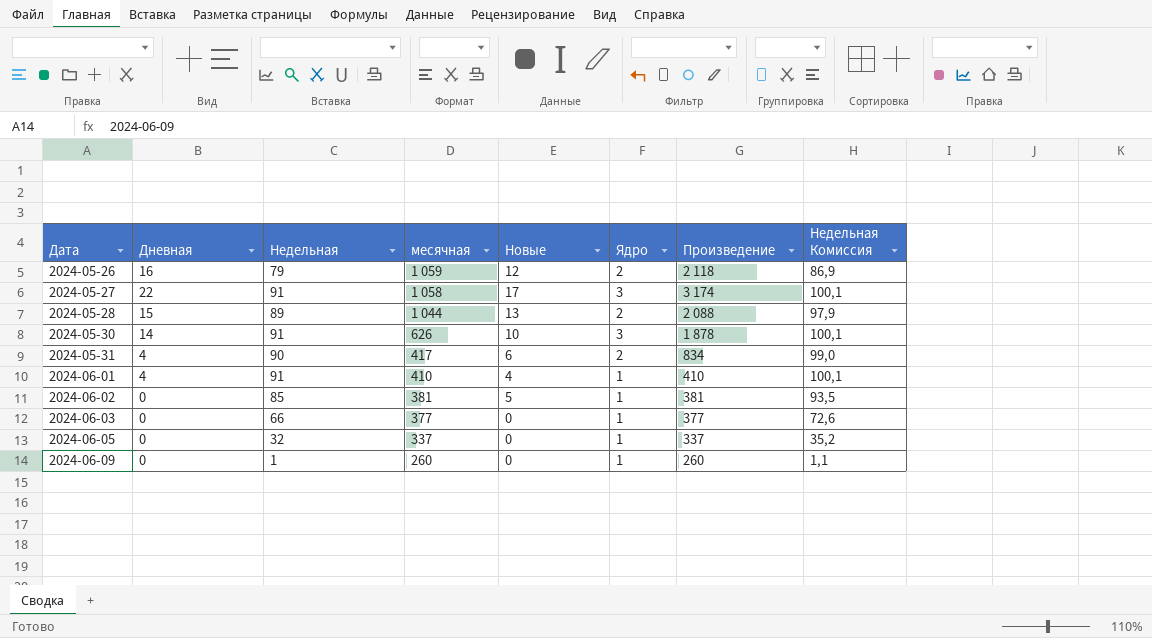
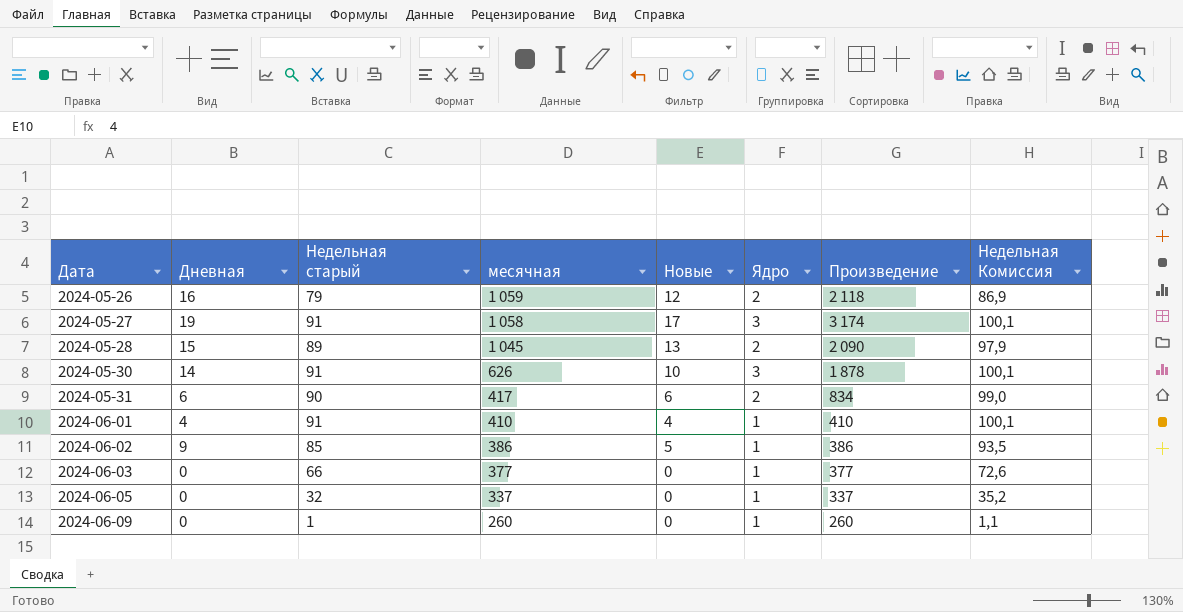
column name: Недельная -> Недельная старый
2024-05-27 | Дневная: 22 -> 19
2024-05-28 | месячная: 1 044 -> 1 045
2024-05-28 | Произведение: 2 088 -> 2 090
2024-05-31 | Дневная: 4 -> 6
2024-06-02 | Дневная: 0 -> 9
2024-06-02 | месячная: 381 -> 386
2024-06-02 | Произведение: 381 -> 386

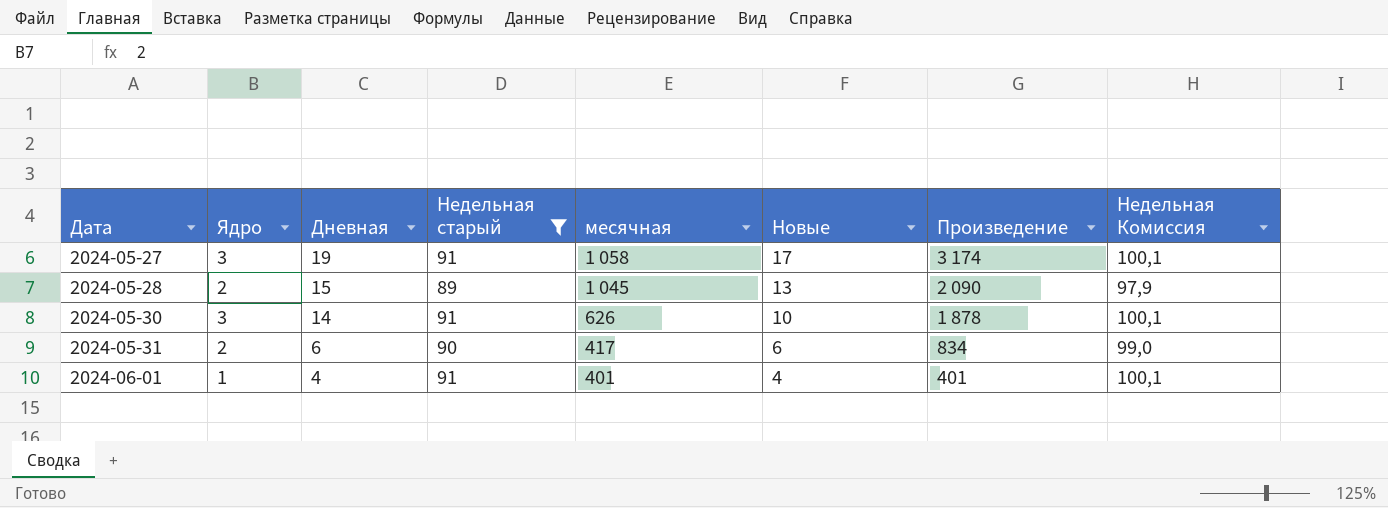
filter: none -> Недельная старый >= 89
column Ядро | position: 6 -> 2
2024-06-01 | месячная: 410 -> 401
2024-06-01 | Произведение: 410 -> 401

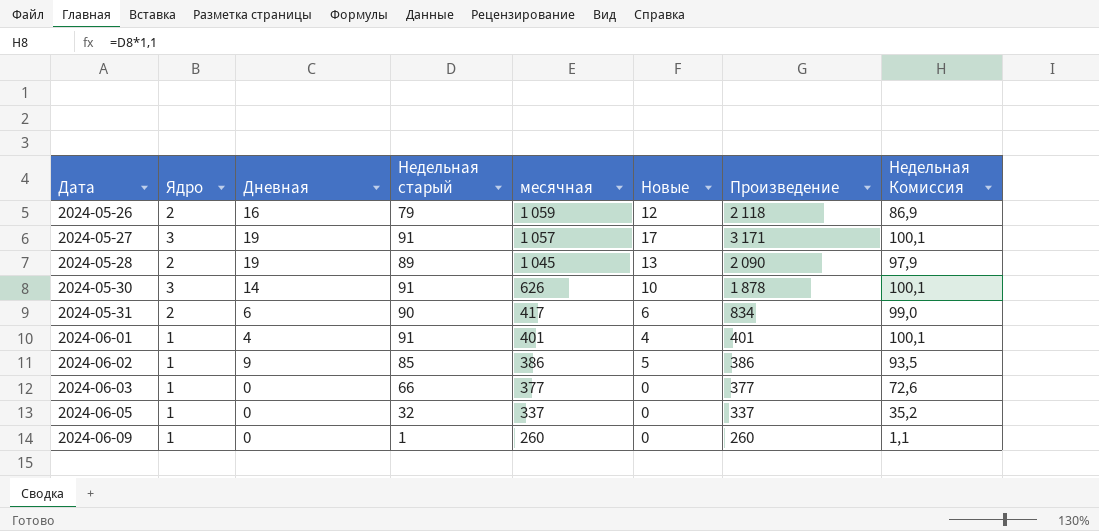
filter: Недельная старый >= 89 -> none
2024-05-27 | месячная: 1 058 -> 1 057
2024-05-27 | Произведение: 3 174 -> 3 171
2024-05-28 | Дневная: 15 -> 19

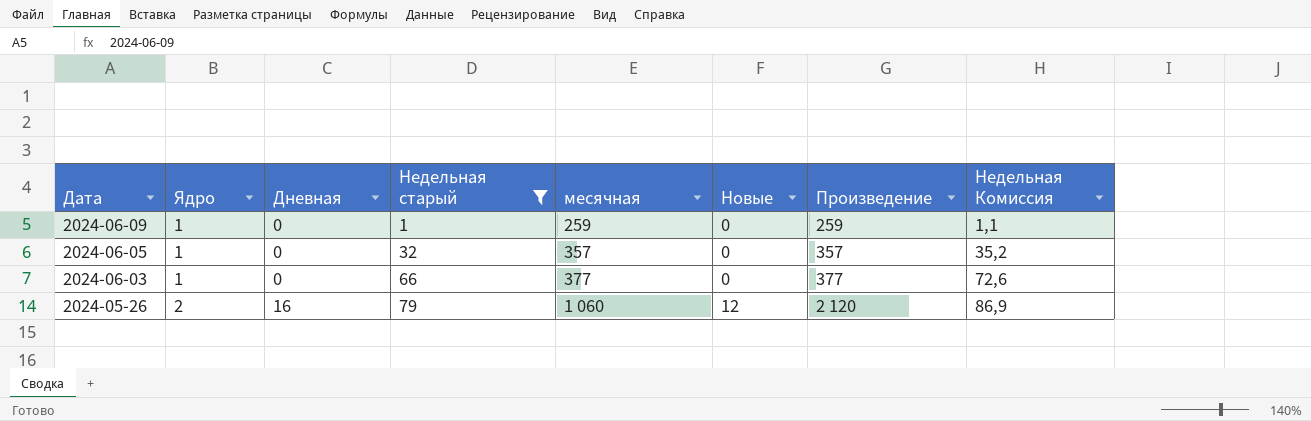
filter: none -> Недельная старый <= 79
row order: Дата ascending -> Дата descending
2024-06-09 | месячная: 260 -> 259
2024-06-09 | Произведение: 260 -> 259
2024-06-05 | месячная: 337 -> 357
2024-06-05 | Произведение: 337 -> 357
2024-05-26 | месячная: 1 059 -> 1 060
2024-05-26 | Произведение: 2 118 -> 2 120

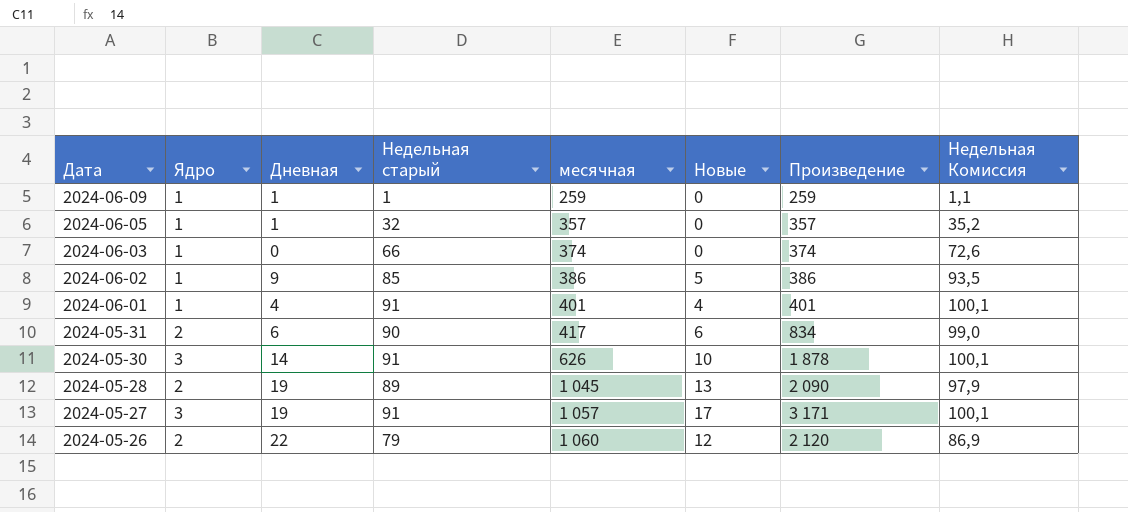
filter: Недельная старый <= 79 -> none
2024-06-09 | Дневная: 0 -> 1
2024-06-05 | Дневная: 0 -> 1
2024-06-03 | месячная: 377 -> 374
2024-06-03 | Произведение: 377 -> 374
2024-05-26 | Дневная: 16 -> 22

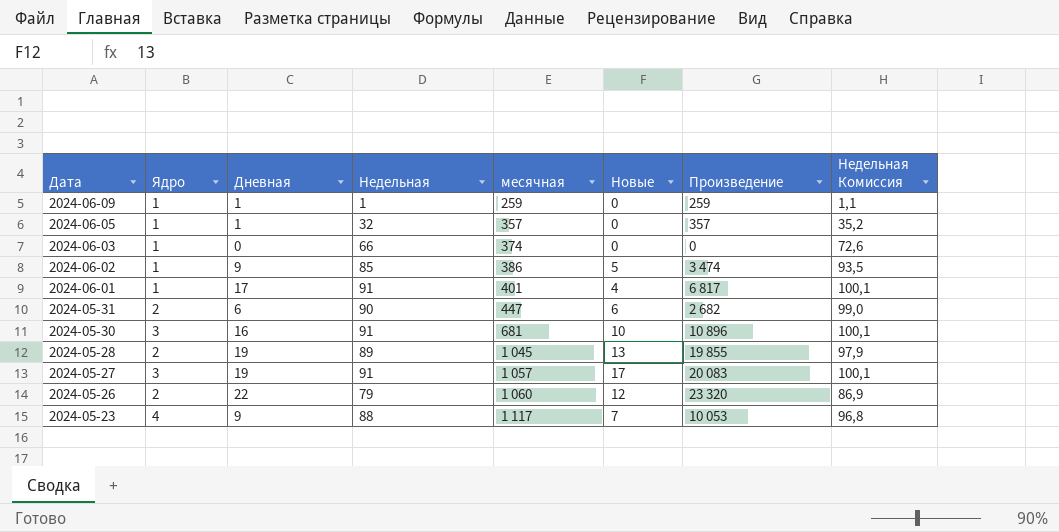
column name: Недельная старый -> Недельная
column Произведение | formula: [Ядро] * [месячная] -> [Дневная] * [месячная]
2024-06-01 | Дневная: 4 -> 17
2024-05-31 | месячная: 417 -> 447
2024-05-30 | Дневная: 14 -> 16
2024-05-30 | месячная: 626 -> 681
row 2024-05-23: none -> 4 | 9 | 88 | 1 117 | 7 | 10 053 | 96,8

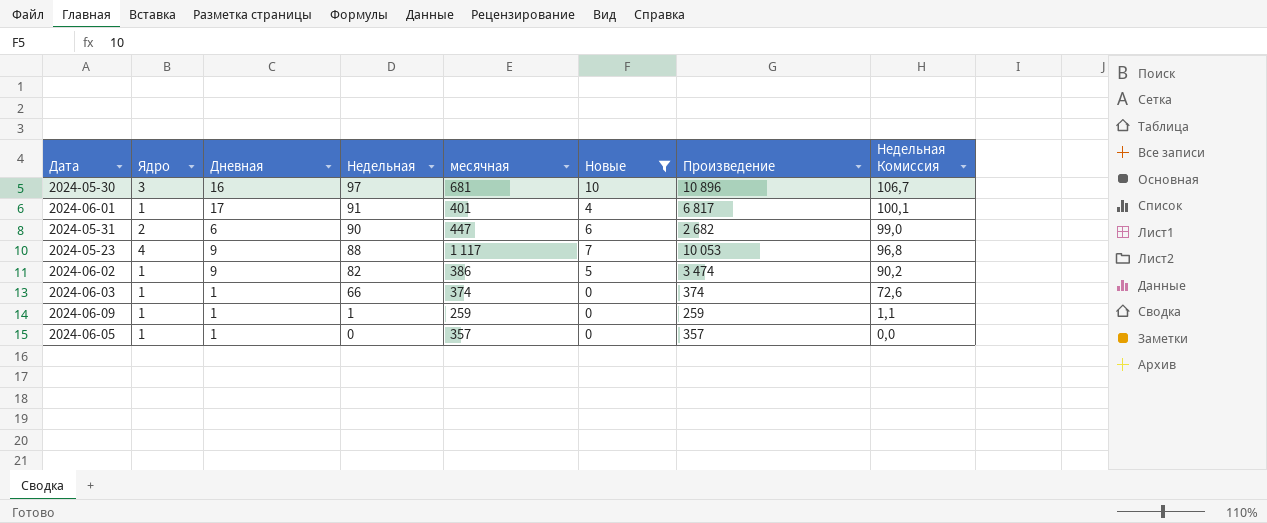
filter: none -> Новые <= 10
row order: Дата descending -> Недельная descending
2024-05-30 | Недельная: 91 -> 97
2024-05-30 | Недельная Комиссия: 100,1 -> 106,7
2024-06-02 | Недельная: 85 -> 82
2024-06-02 | Недельная Комиссия: 93,5 -> 90,2
2024-06-03 | Дневная: 0 -> 1
2024-06-03 | Произведение: 0 -> 374
2024-06-05 | Недельная: 32 -> 0
2024-06-05 | Недельная Комиссия: 35,2 -> 0,0

